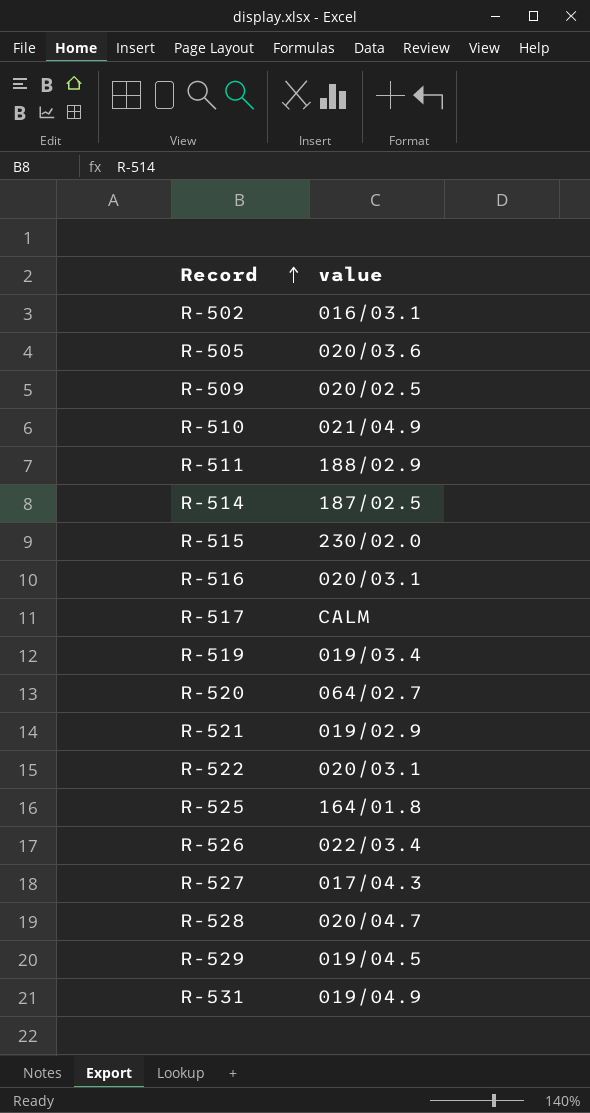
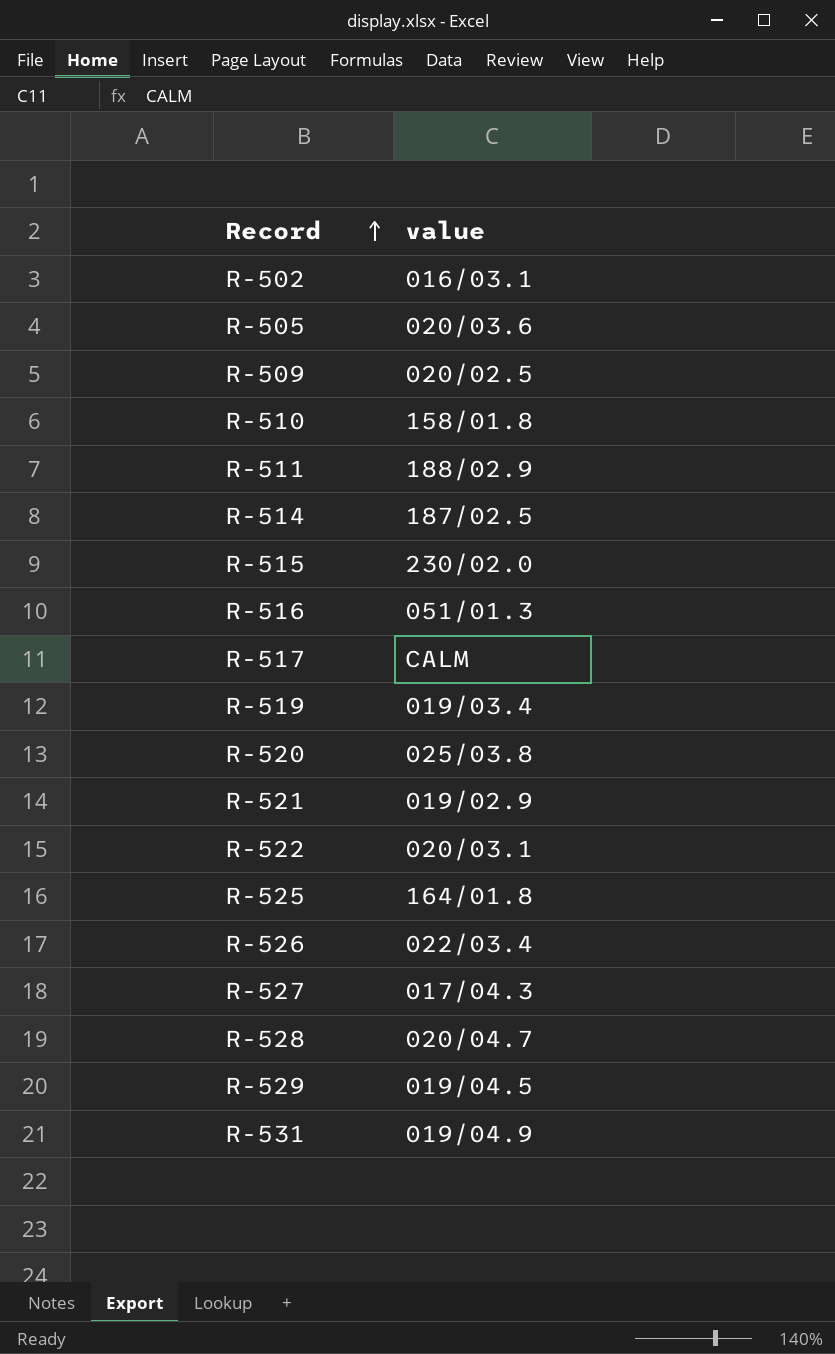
R-510 | value: 021/04.9 -> 158/01.8
R-516 | value: 020/03.1 -> 051/01.3
R-520 | value: 064/02.7 -> 025/03.8

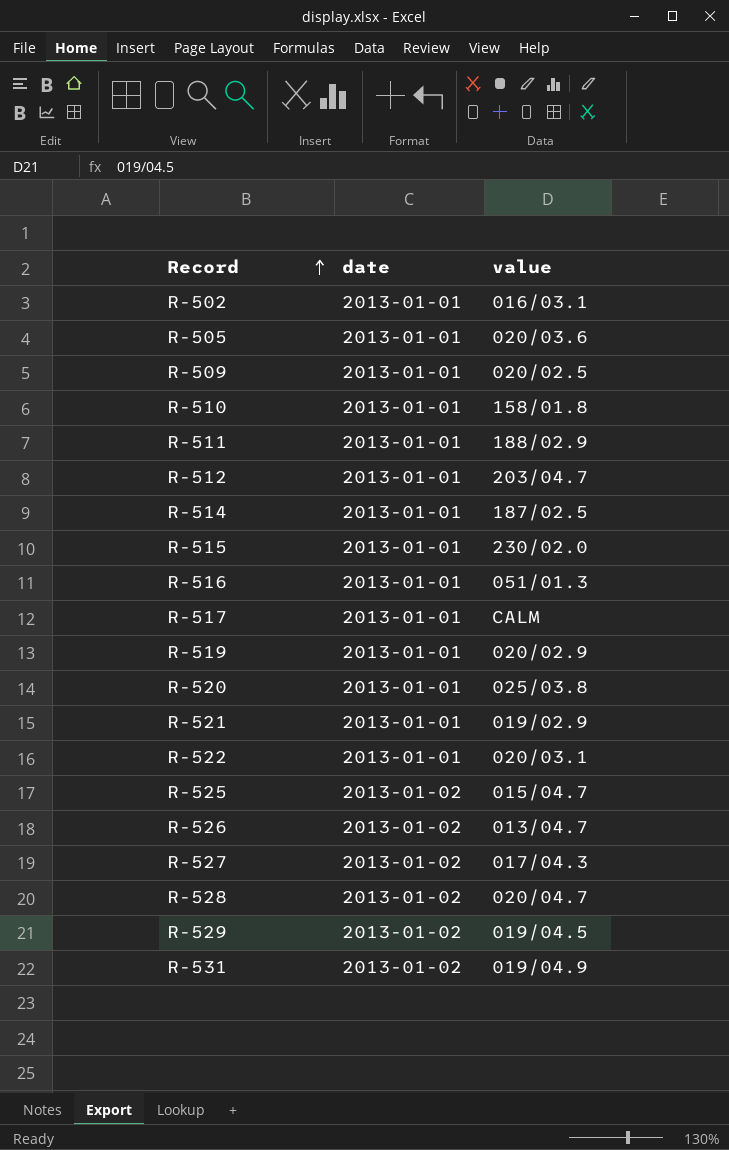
column date | position: none -> 2
row R-512: none -> 2013-01-01 | 203/04.7
R-519 | value: 019/03.4 -> 020/02.9
R-525 | value: 164/01.8 -> 015/04.7
R-526 | value: 022/03.4 -> 013/04.7

